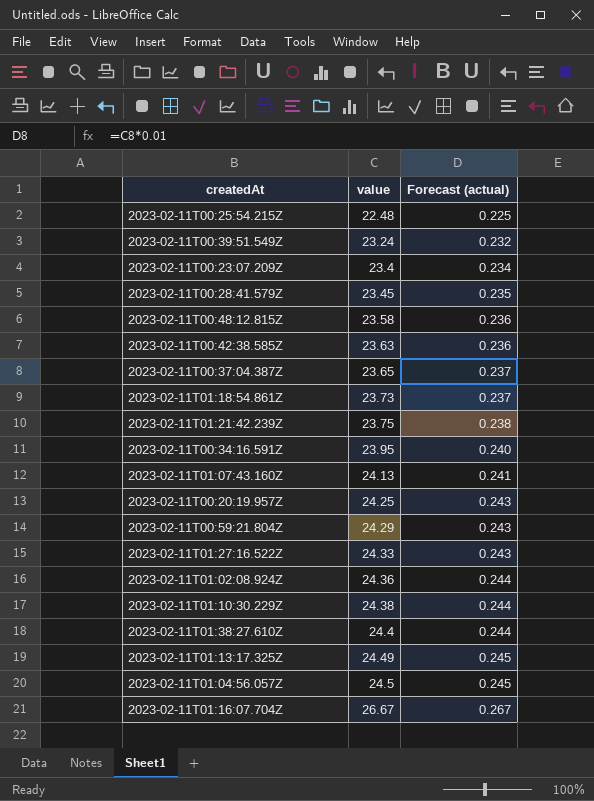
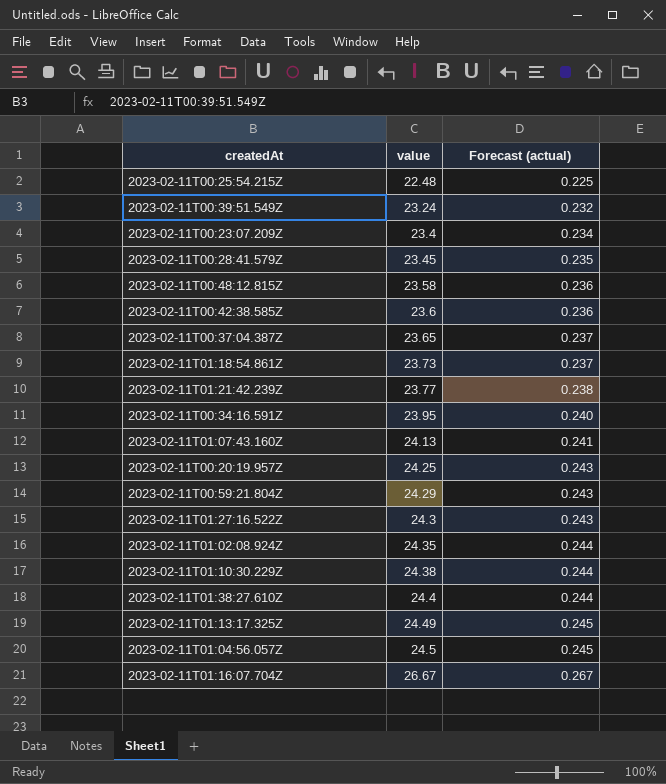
2023-02-11T00:42:38.585Z | value: 23.63 -> 23.6
2023-02-11T01:21:42.239Z | value: 23.75 -> 23.77
2023-02-11T01:27:16.522Z | value: 24.33 -> 24.3
2023-02-11T01:02:08.924Z | value: 24.36 -> 24.35

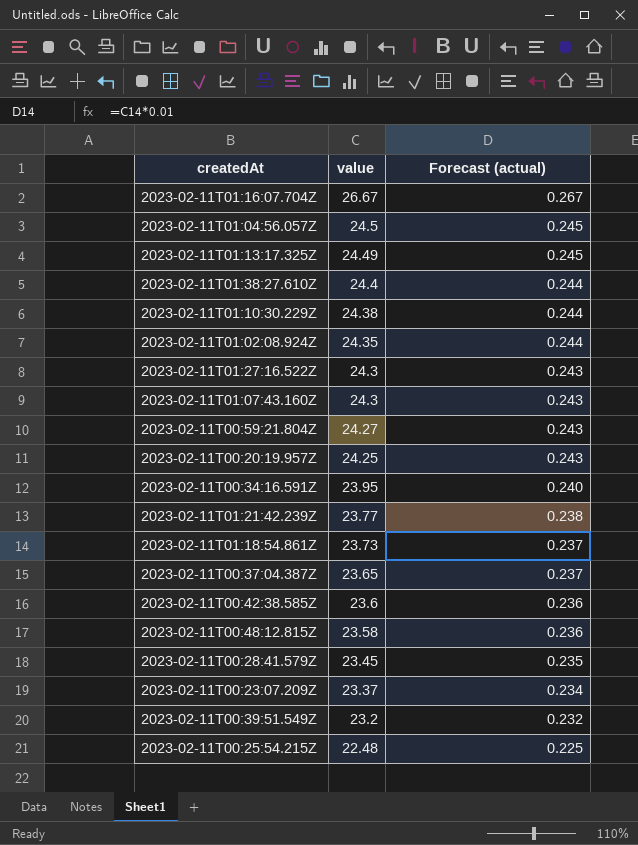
row order: value ascending -> value descending
2023-02-11T01:07:43.160Z | value: 24.13 -> 24.3
2023-02-11T01:07:43.160Z | Forecast (actual): 0.241 -> 0.243
2023-02-11T00:59:21.804Z | value: 24.29 -> 24.27
2023-02-11T00:23:07.209Z | value: 23.4 -> 23.37
2023-02-11T00:39:51.549Z | value: 23.24 -> 23.2

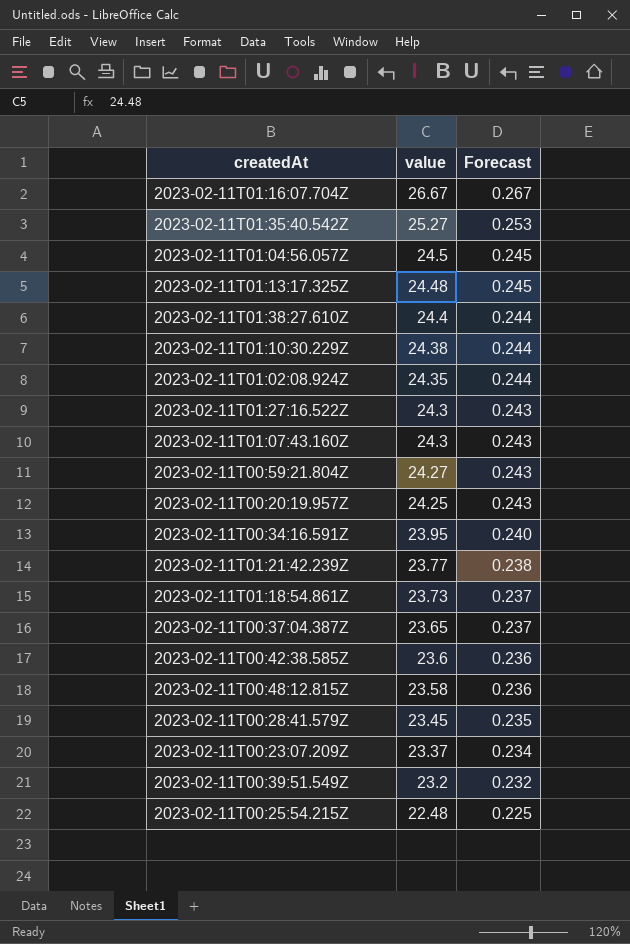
column name: Forecast (actual) -> Forecast
row 2023-02-11T01:35:40.542Z: none -> 25.27 | 0.253
2023-02-11T01:13:17.325Z | value: 24.49 -> 24.48

